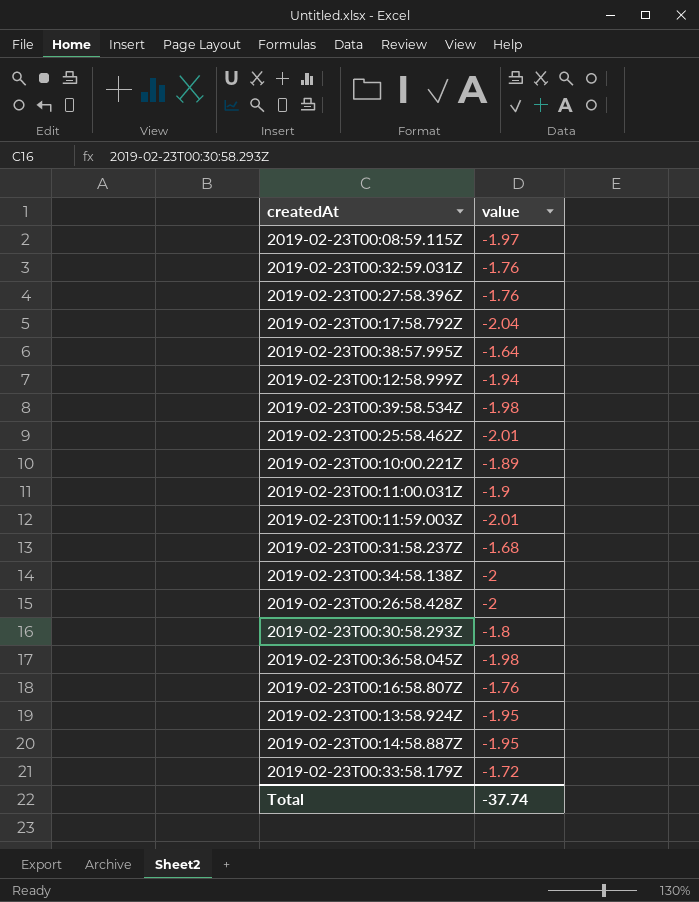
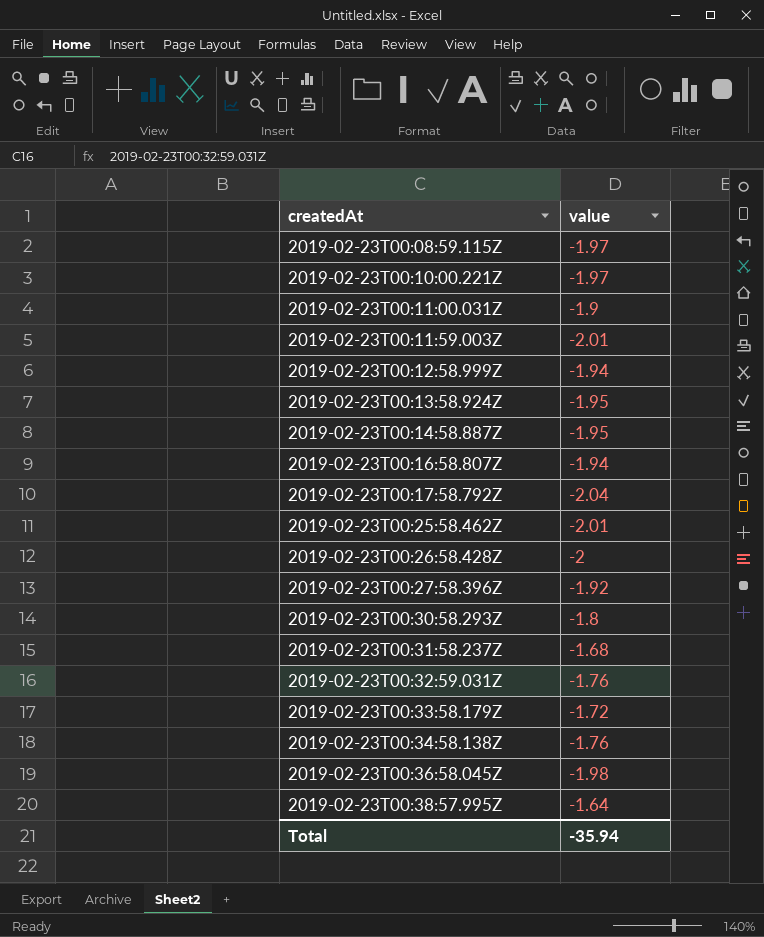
row order: none -> createdAt ascending
row 2019-02-23T00:39:58.534Z: -1.98 -> none
2019-02-23T00:10:00.221Z | value: -1.89 -> -1.97
2019-02-23T00:16:58.807Z | value: -1.76 -> -1.94
2019-02-23T00:27:58.396Z | value: -1.76 -> -1.92
2019-02-23T00:34:58.138Z | value: -2 -> -1.76
Total | value: -37.74 -> -35.94

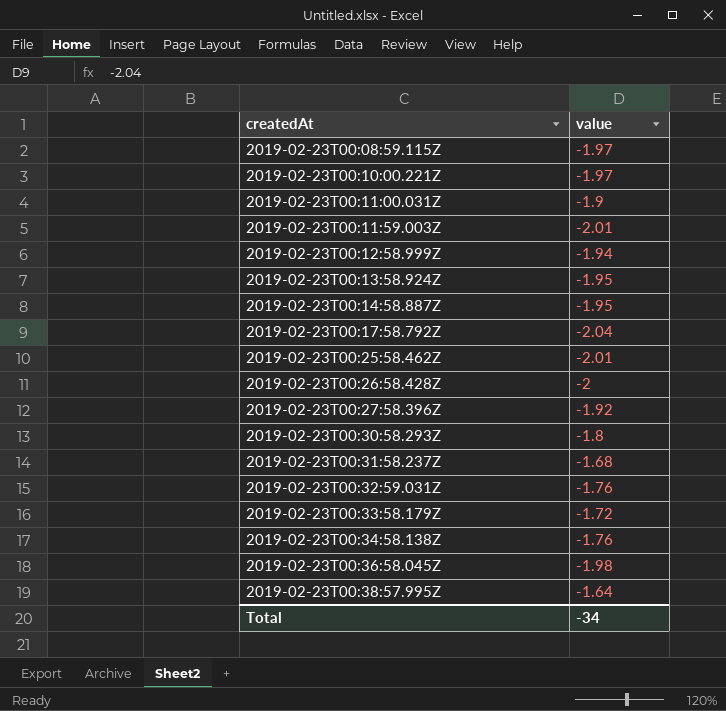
row 2019-02-23T00:16:58.807Z: -1.94 -> none
Total | value: -35.94 -> -34

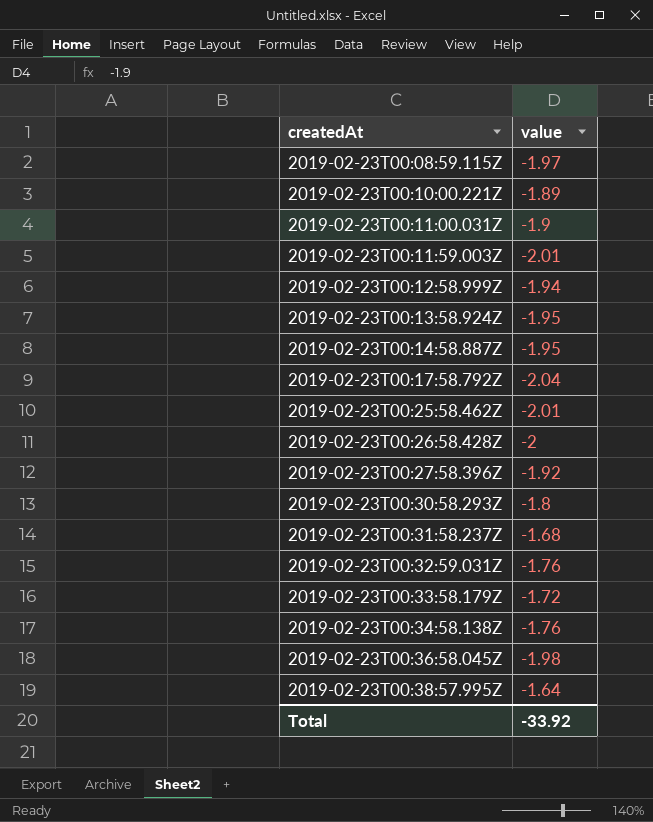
2019-02-23T00:10:00.221Z | value: -1.97 -> -1.89
Total | value: -34 -> -33.92

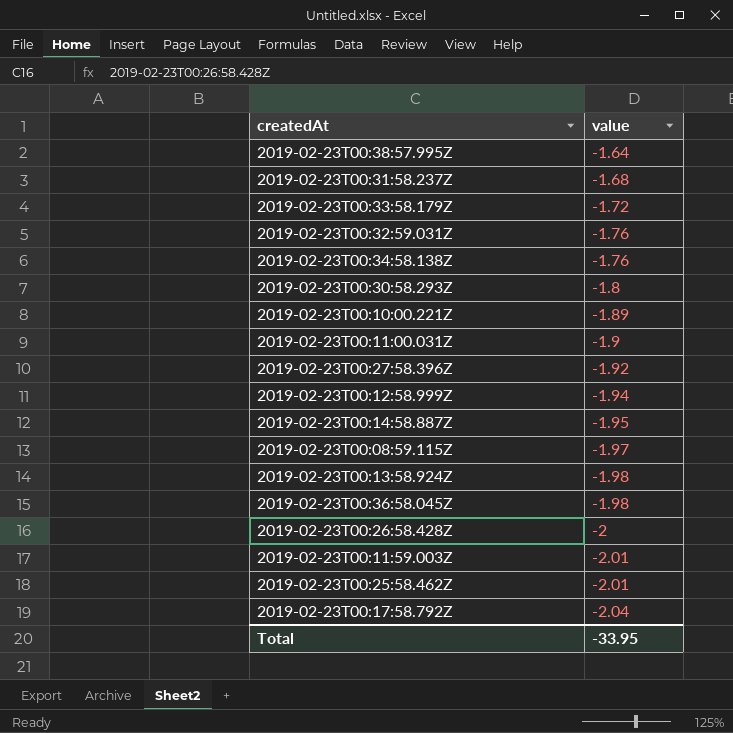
row order: createdAt ascending -> value descending
2019-02-23T00:13:58.924Z | value: -1.95 -> -1.98
Total | value: -33.92 -> -33.95

